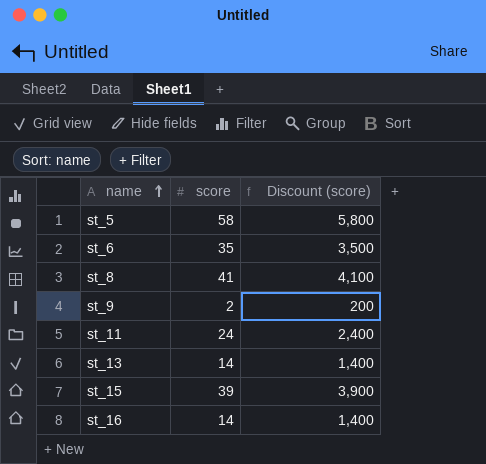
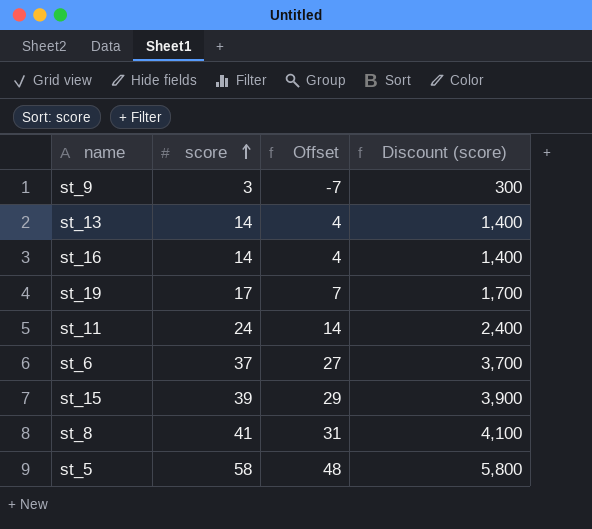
row order: name ascending -> score ascending
column Offset | formula: none -> [score] - 10
st_9 | score: 2 -> 3
st_9 | Discount (score): 200 -> 300
row st_19: none -> 17 | 7 | 1,700
st_6 | score: 35 -> 37
st_6 | Discount (score): 3,500 -> 3,700

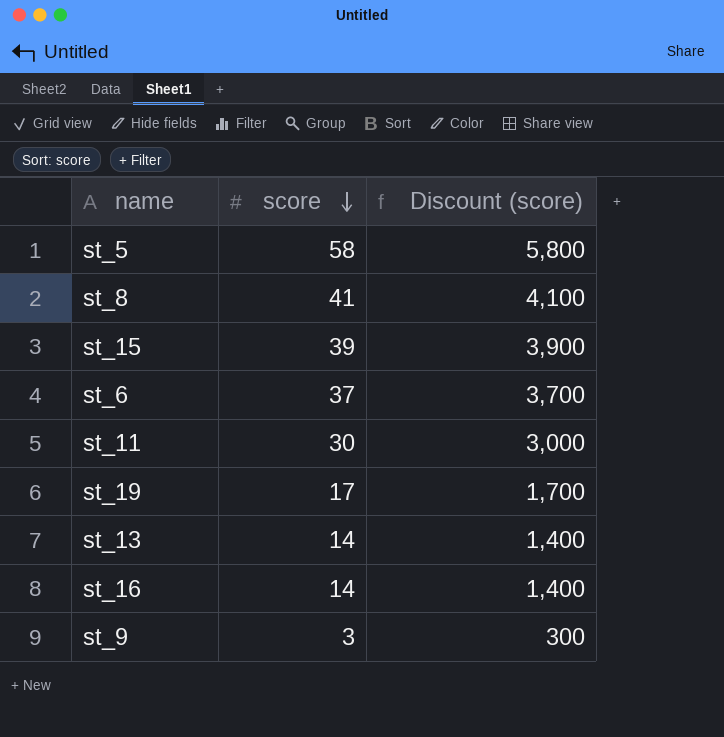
row order: score ascending -> score descending
column Offset | formula: [score] - 10 -> none
st_11 | score: 24 -> 30
st_11 | Discount (score): 2,400 -> 3,000

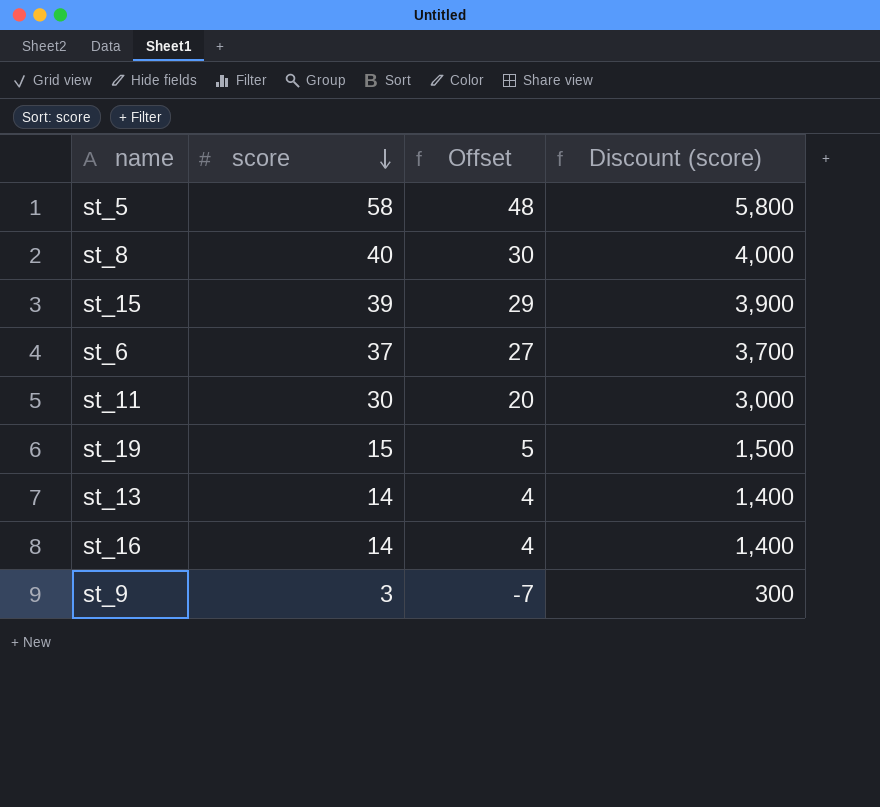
column Offset | formula: none -> [score] - 10
st_8 | score: 41 -> 40
st_8 | Discount (score): 4,100 -> 4,000
st_19 | score: 17 -> 15
st_19 | Discount (score): 1,700 -> 1,500

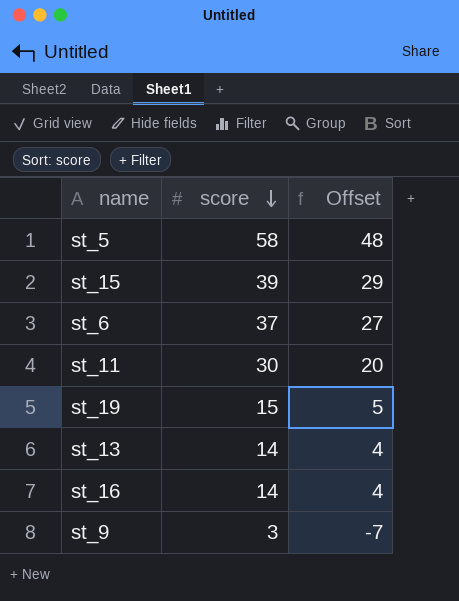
column Discount (score) | formula: [score] * 100 -> none
row st_8: 40 | 30 | 4,000 -> none

